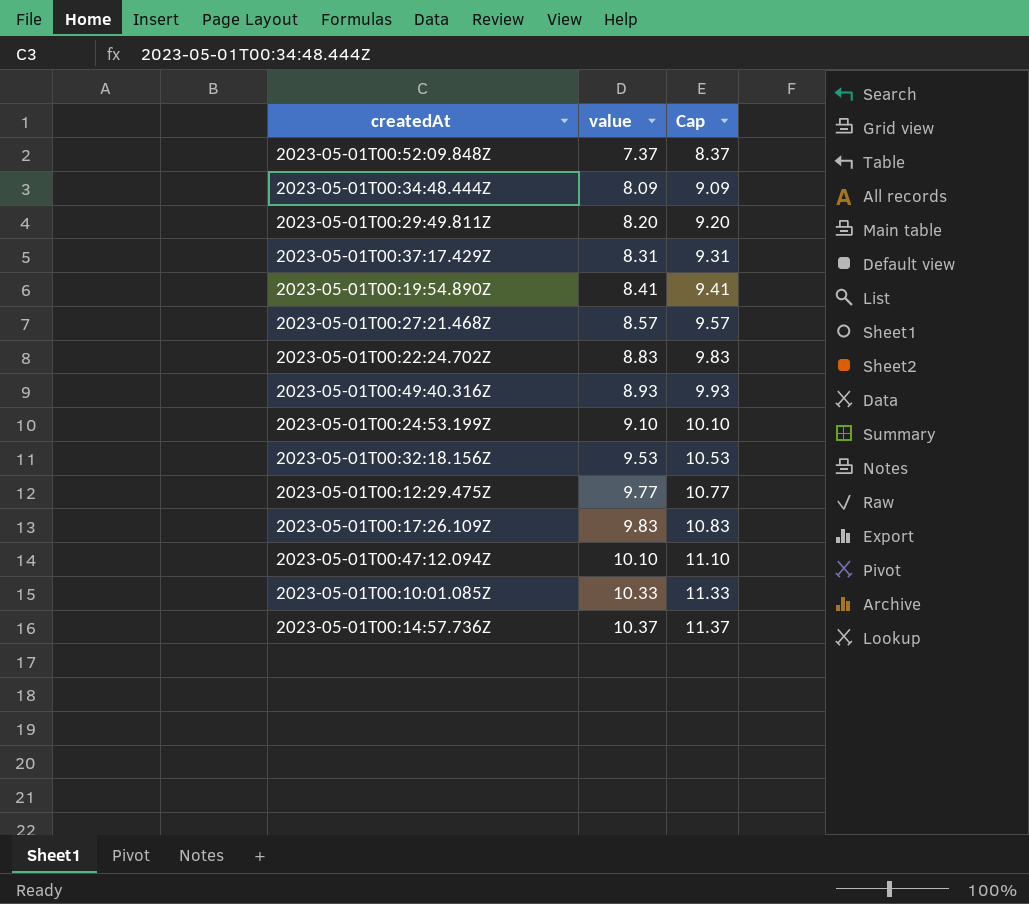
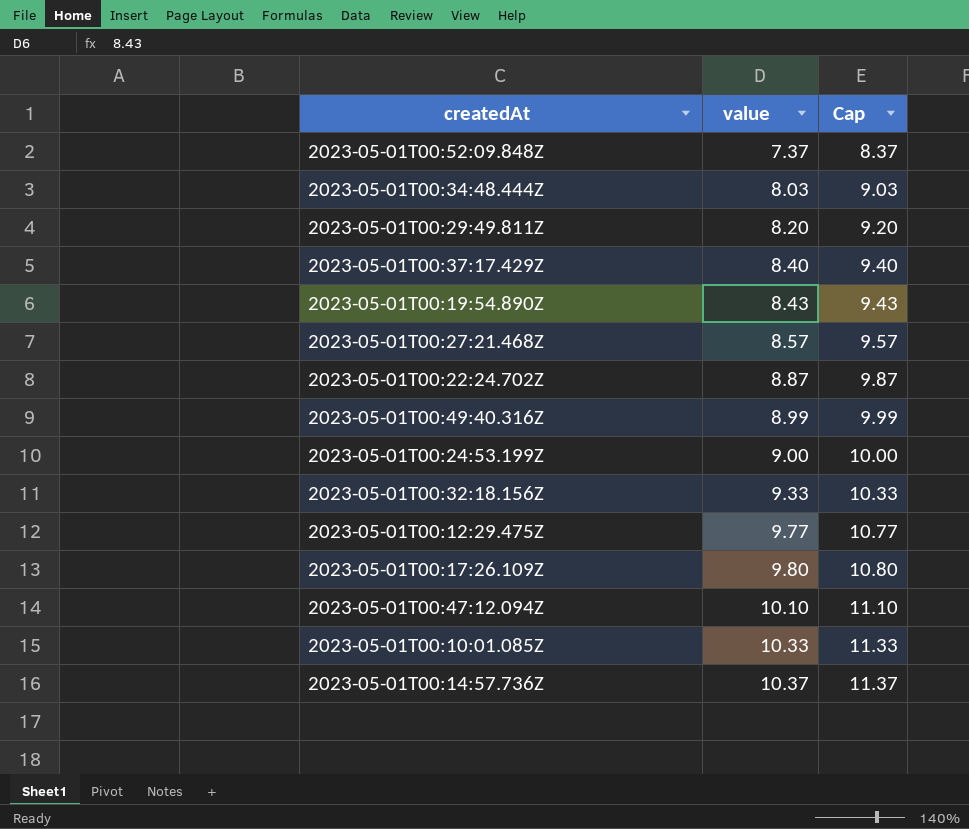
2023-05-01T00:34:48.444Z | value: 8.09 -> 8.03
2023-05-01T00:34:48.444Z | Cap: 9.09 -> 9.03
2023-05-01T00:37:17.429Z | value: 8.31 -> 8.40
2023-05-01T00:37:17.429Z | Cap: 9.31 -> 9.40
2023-05-01T00:19:54.890Z | value: 8.41 -> 8.43
2023-05-01T00:19:54.890Z | Cap: 9.41 -> 9.43
2023-05-01T00:22:24.702Z | value: 8.83 -> 8.87
2023-05-01T00:22:24.702Z | Cap: 9.83 -> 9.87
2023-05-01T00:49:40.316Z | value: 8.93 -> 8.99
2023-05-01T00:49:40.316Z | Cap: 9.93 -> 9.99
2023-05-01T00:24:53.199Z | value: 9.10 -> 9.00
2023-05-01T00:24:53.199Z | Cap: 10.10 -> 10.00
2023-05-01T00:32:18.156Z | value: 9.53 -> 9.33
2023-05-01T00:32:18.156Z | Cap: 10.53 -> 10.33
2023-05-01T00:17:26.109Z | value: 9.83 -> 9.80
2023-05-01T00:17:26.109Z | Cap: 10.83 -> 10.80

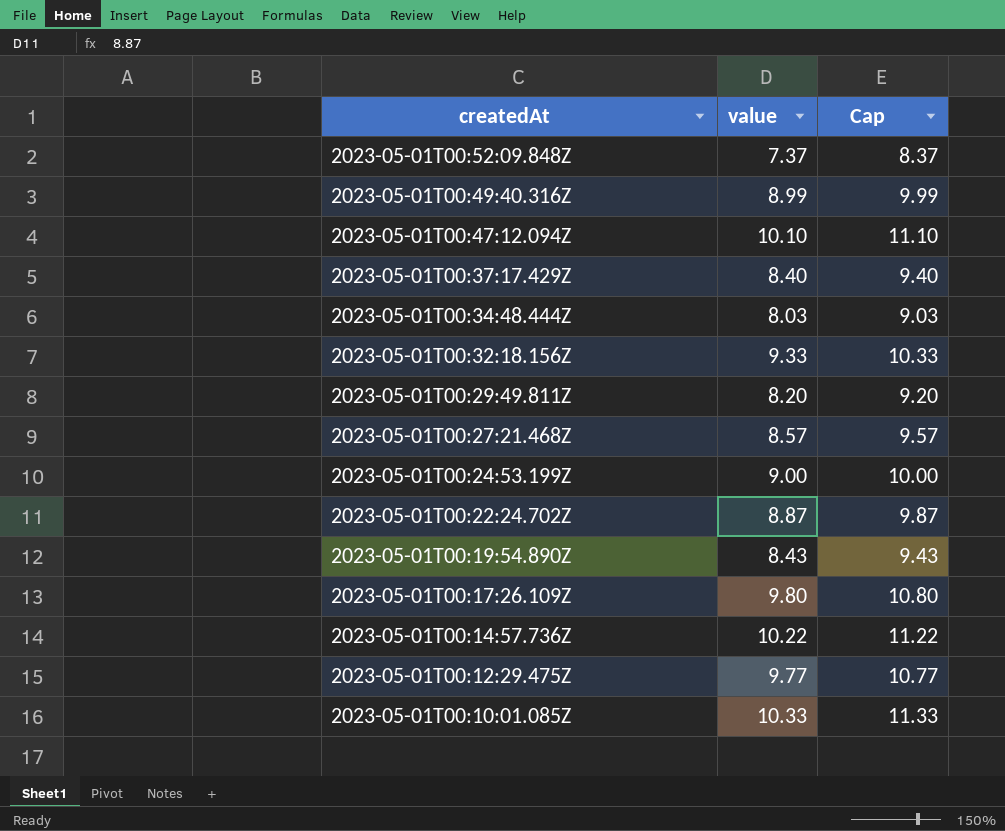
row order: value ascending -> createdAt descending
2023-05-01T00:14:57.736Z | value: 10.37 -> 10.22
2023-05-01T00:14:57.736Z | Cap: 11.37 -> 11.22

